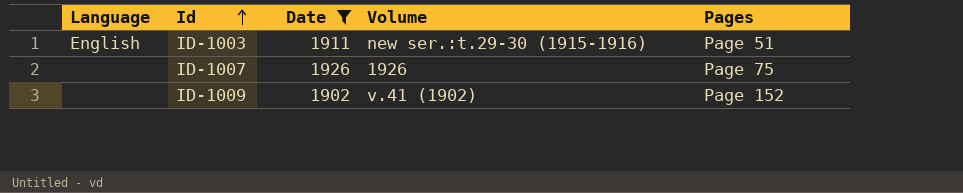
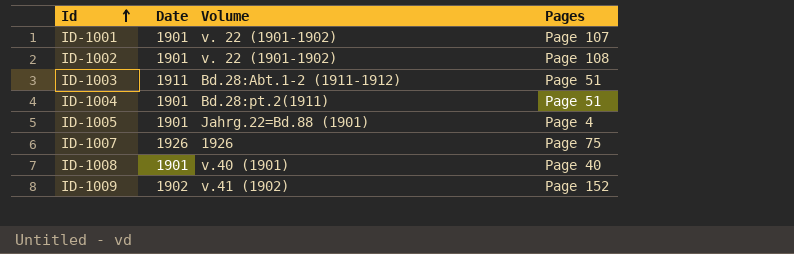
filter: Date != 1901 -> none
column Language | position: 1 -> none
ID-1003 | Volume: new ser.:t.29-30 (1915-1916) -> Bd.28:Abt.1-2 (1911-1912)

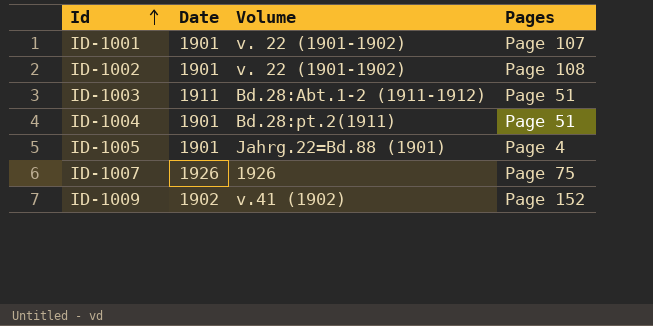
row ID-1008: 1901 | v.40 (1901) | Page 40 -> none

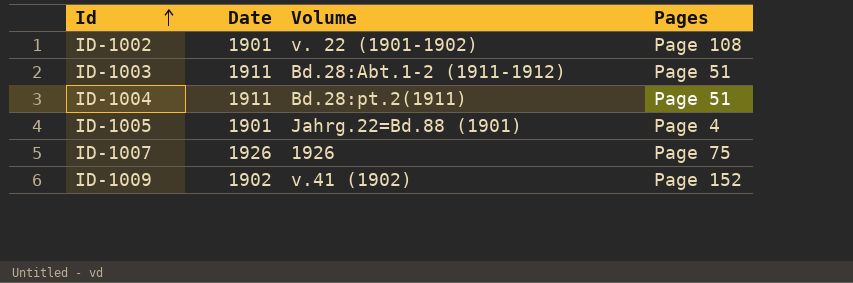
row ID-1001: 1901 | v. 22 (1901-1902) | Page 107 -> none
ID-1004 | Date: 1901 -> 1911

